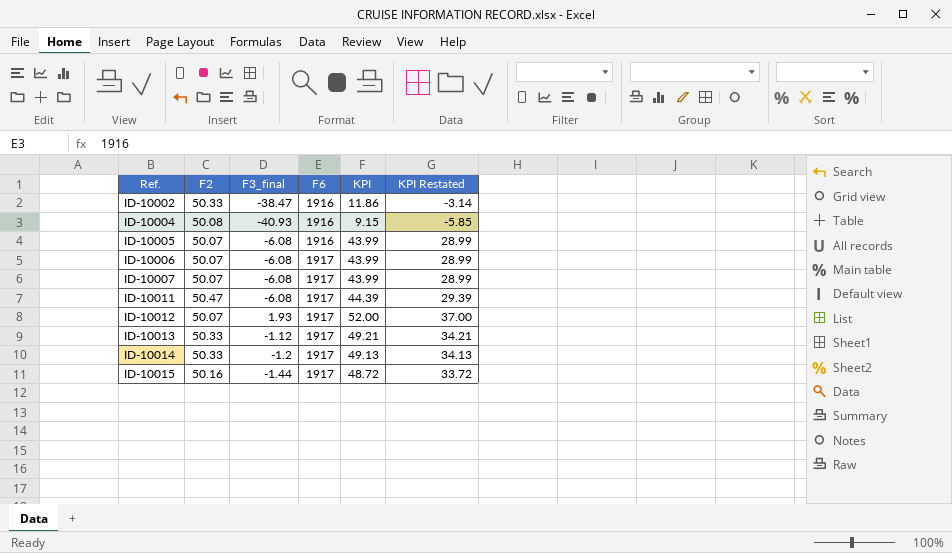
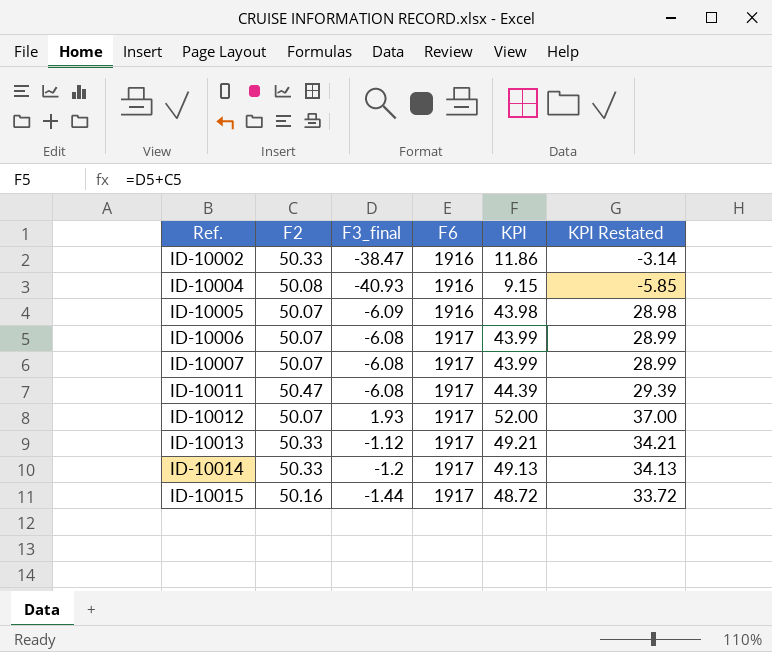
ID-10005 | F3_final: -6.08 -> -6.09
ID-10005 | KPI: 43.99 -> 43.98
ID-10005 | KPI Restated: 28.99 -> 28.98

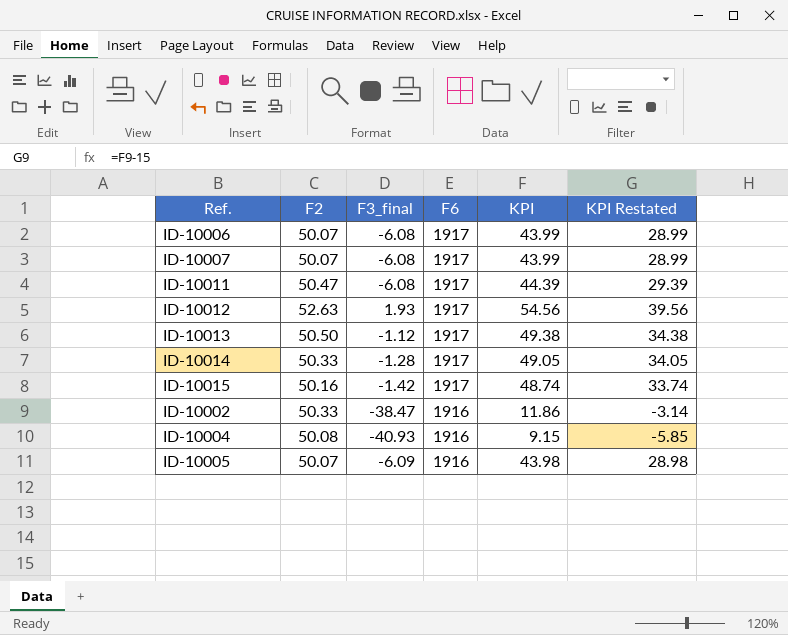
row order: Ref. ascending -> F6 descending
ID-10012 | F2: 50.07 -> 52.63
ID-10012 | KPI: 52.00 -> 54.56
ID-10012 | KPI Restated: 37.00 -> 39.56
ID-10013 | F2: 50.33 -> 50.50
ID-10013 | KPI: 49.21 -> 49.38
ID-10013 | KPI Restated: 34.21 -> 34.38
ID-10014 | F3_final: -1.2 -> -1.28
ID-10014 | KPI: 49.13 -> 49.05
ID-10014 | KPI Restated: 34.13 -> 34.05
ID-10015 | F3_final: -1.44 -> -1.42
ID-10015 | KPI: 48.72 -> 48.74
ID-10015 | KPI Restated: 33.72 -> 33.74

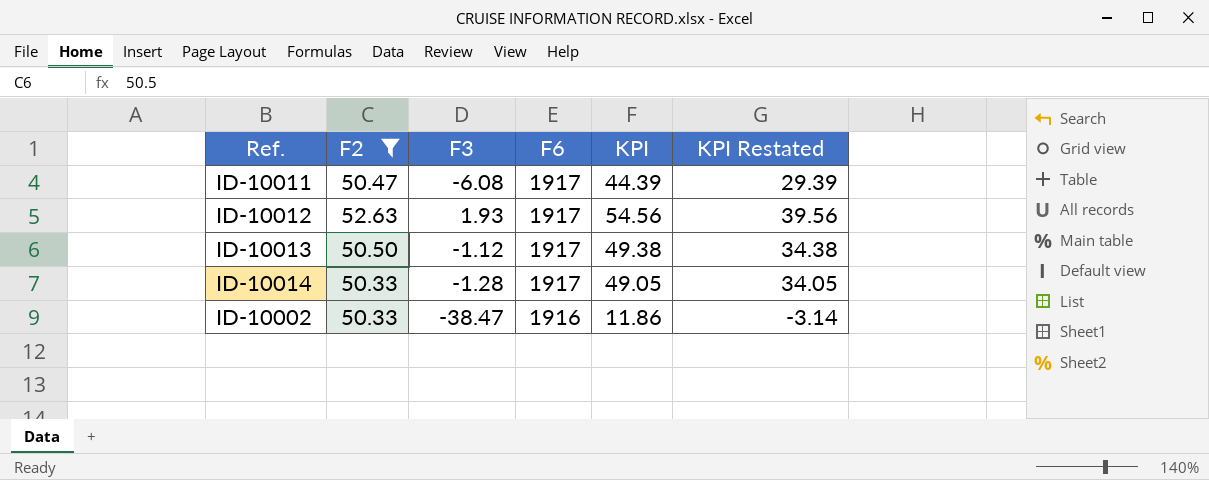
filter: none -> F2 >= 50.33
column name: F3_final -> F3

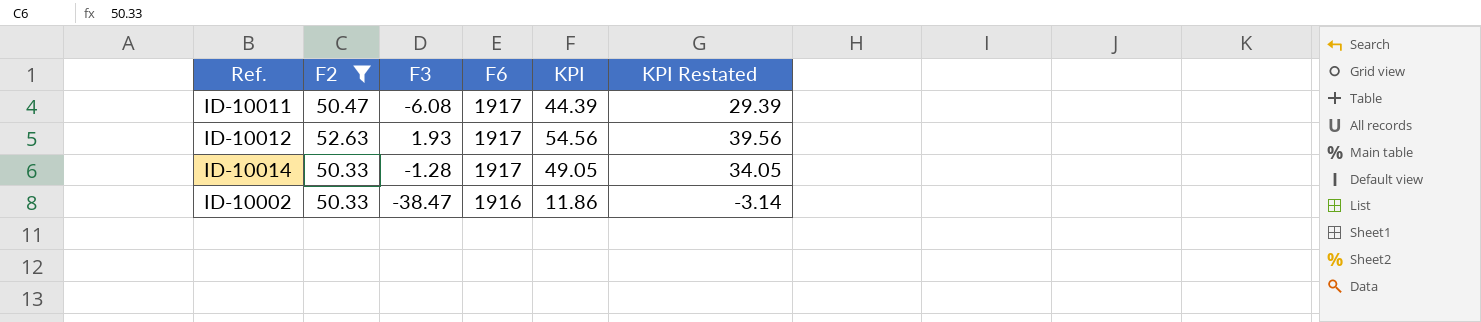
row ID-10013: 50.50 | -1.12 | 1917 | 49.38 | 34.38 -> none

